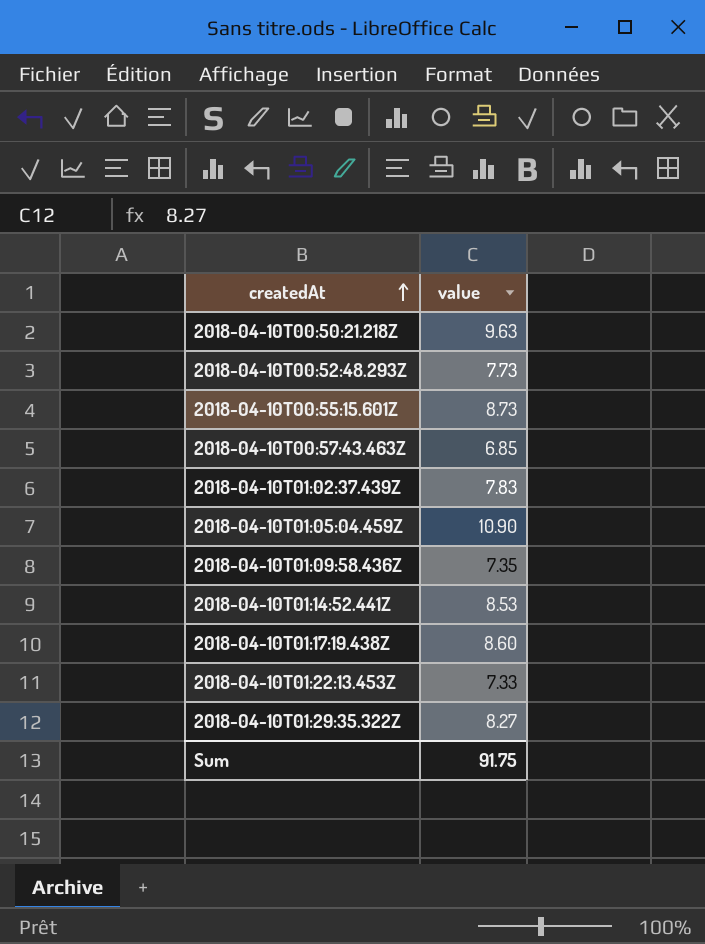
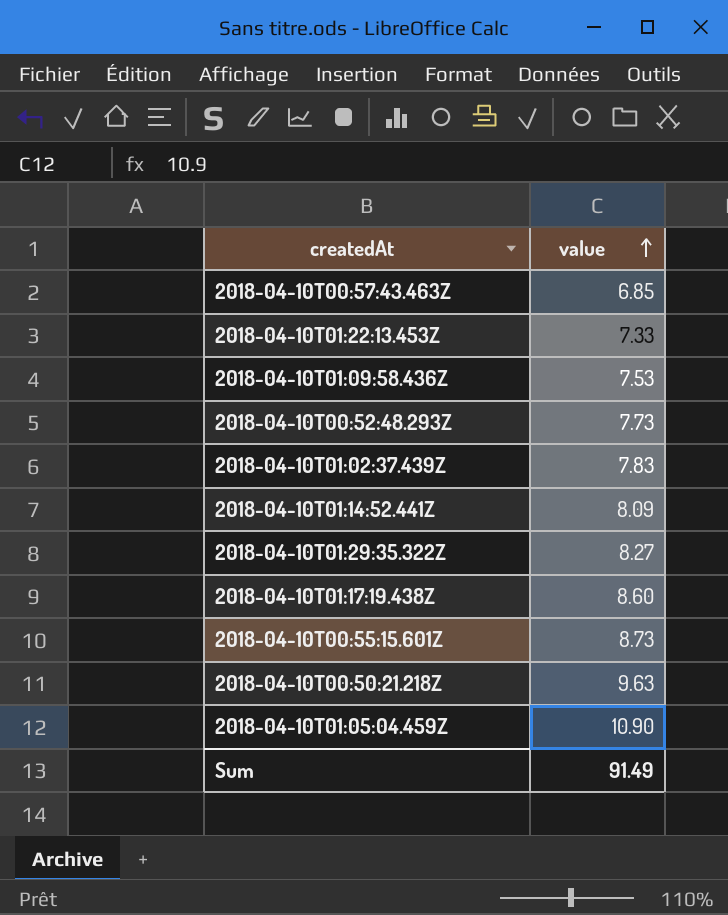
row order: createdAt ascending -> value ascending
2018-04-10T01:09:58.436Z | value: 7.35 -> 7.53
2018-04-10T01:14:52.441Z | value: 8.53 -> 8.09
Sum | value: 91.75 -> 91.49

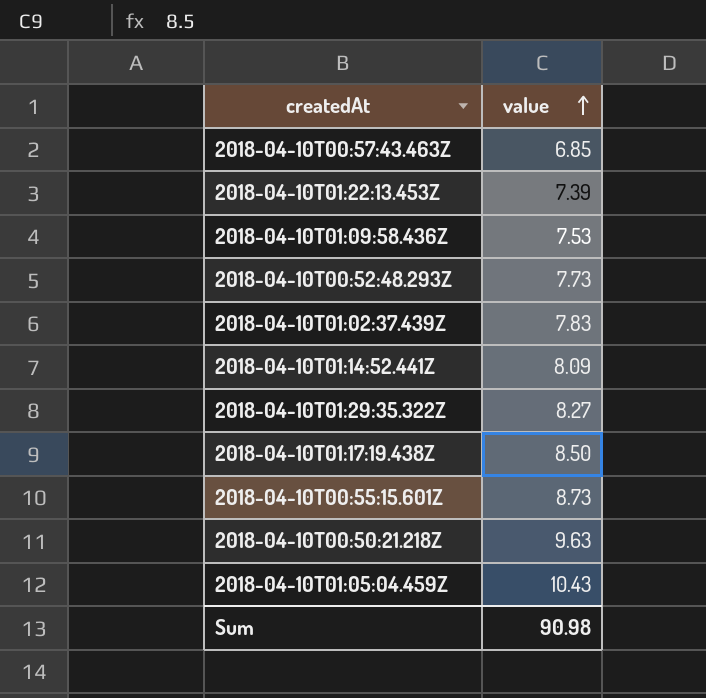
2018-04-10T01:22:13.453Z | value: 7.33 -> 7.39
2018-04-10T01:17:19.438Z | value: 8.60 -> 8.50
2018-04-10T01:05:04.459Z | value: 10.90 -> 10.43
Sum | value: 91.49 -> 90.98

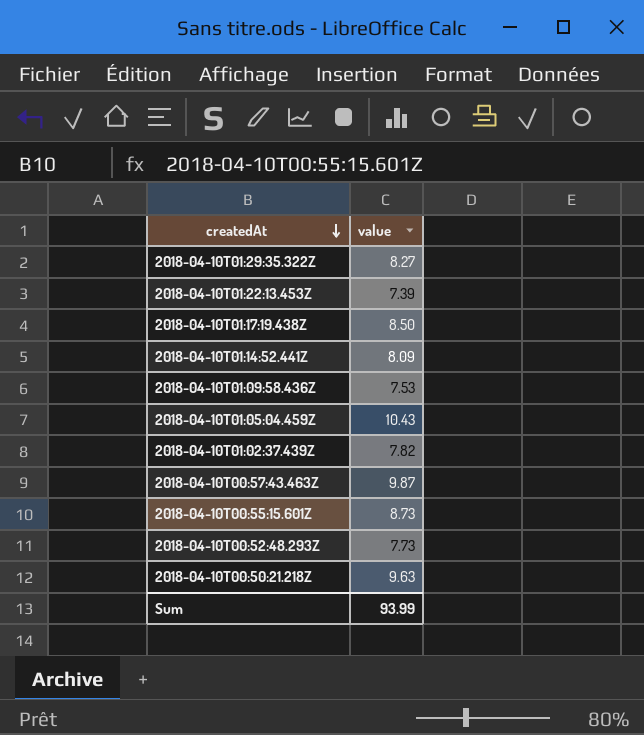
row order: value ascending -> createdAt descending
2018-04-10T01:02:37.439Z | value: 7.83 -> 7.82
2018-04-10T00:57:43.463Z | value: 6.85 -> 9.87
Sum | value: 90.98 -> 93.99

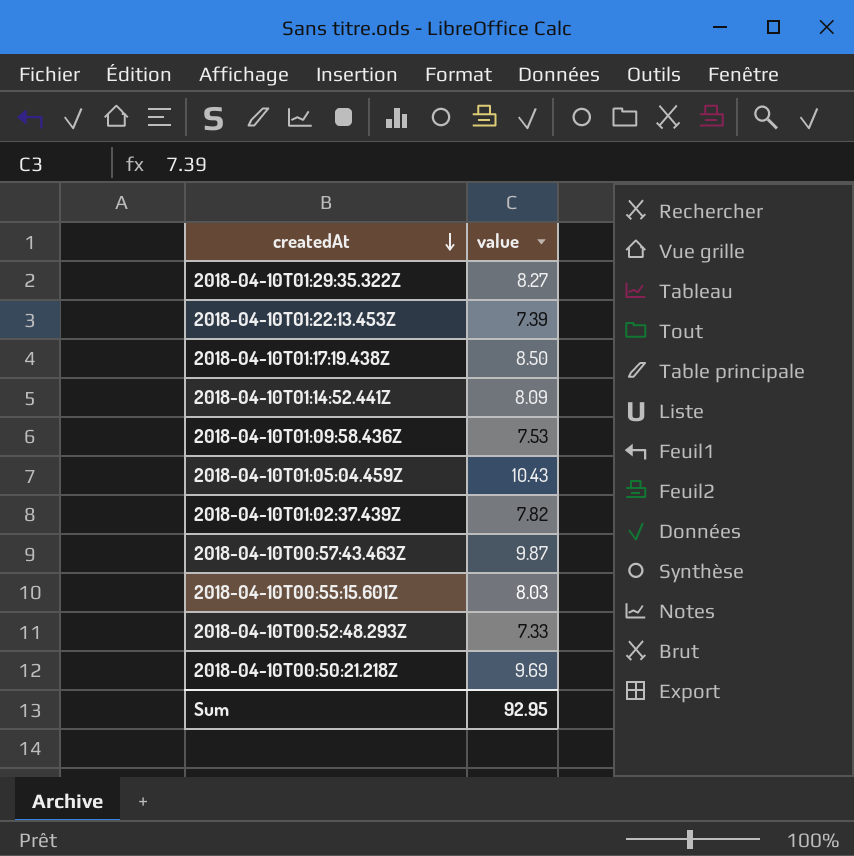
2018-04-10T00:55:15.601Z | value: 8.73 -> 8.03
2018-04-10T00:52:48.293Z | value: 7.73 -> 7.33
2018-04-10T00:50:21.218Z | value: 9.63 -> 9.69
Sum | value: 93.99 -> 92.95

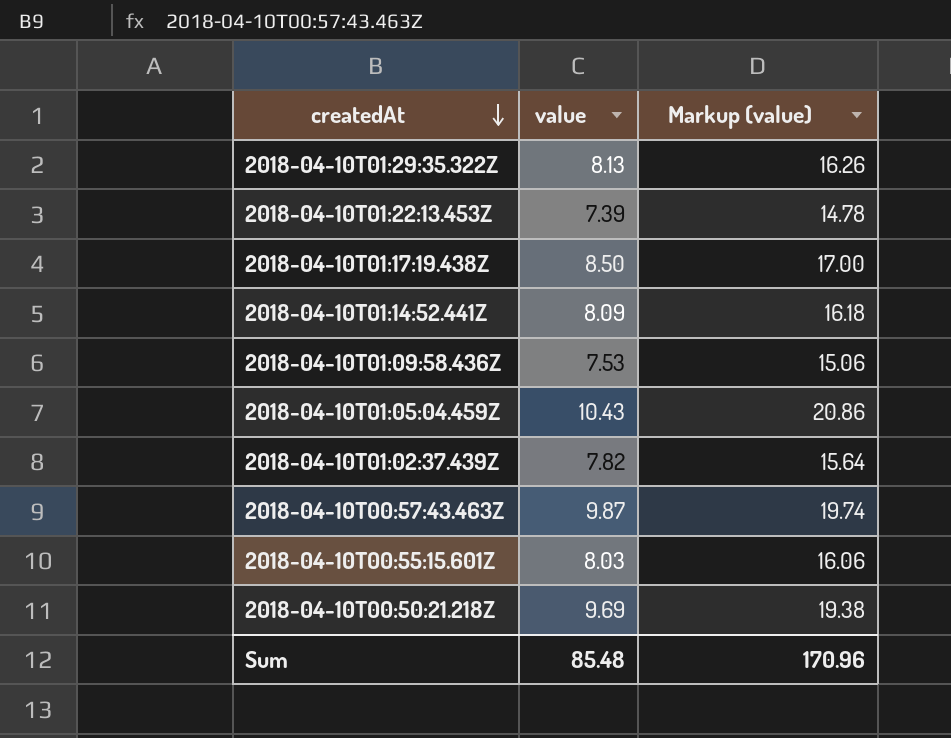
column Markup (value) | formula: none -> [value] * 2
row 2018-04-10T00:52:48.293Z: 7.33 -> none
2018-04-10T01:29:35.322Z | value: 8.27 -> 8.13
Sum | value: 92.95 -> 85.48

